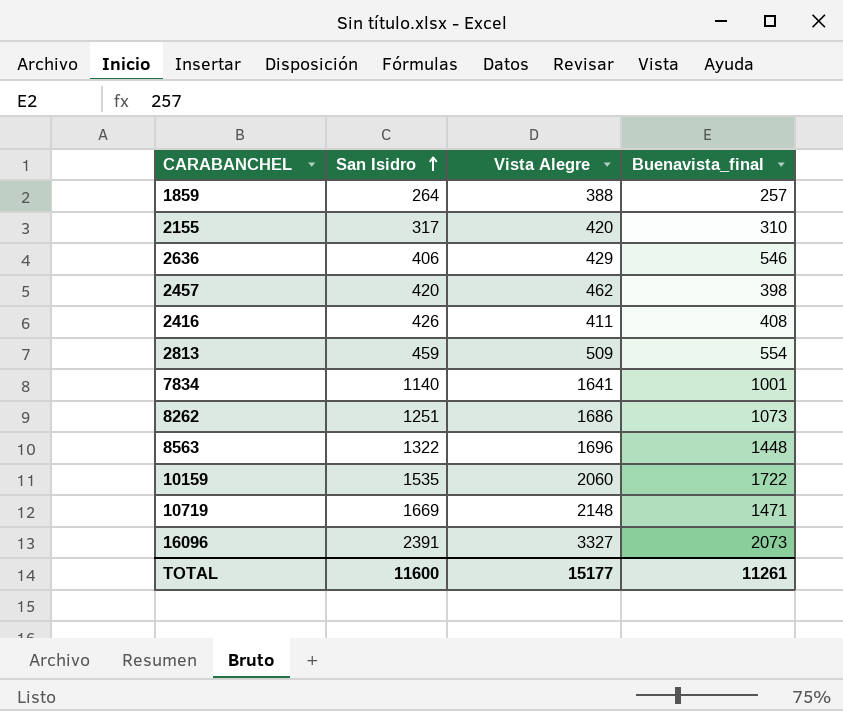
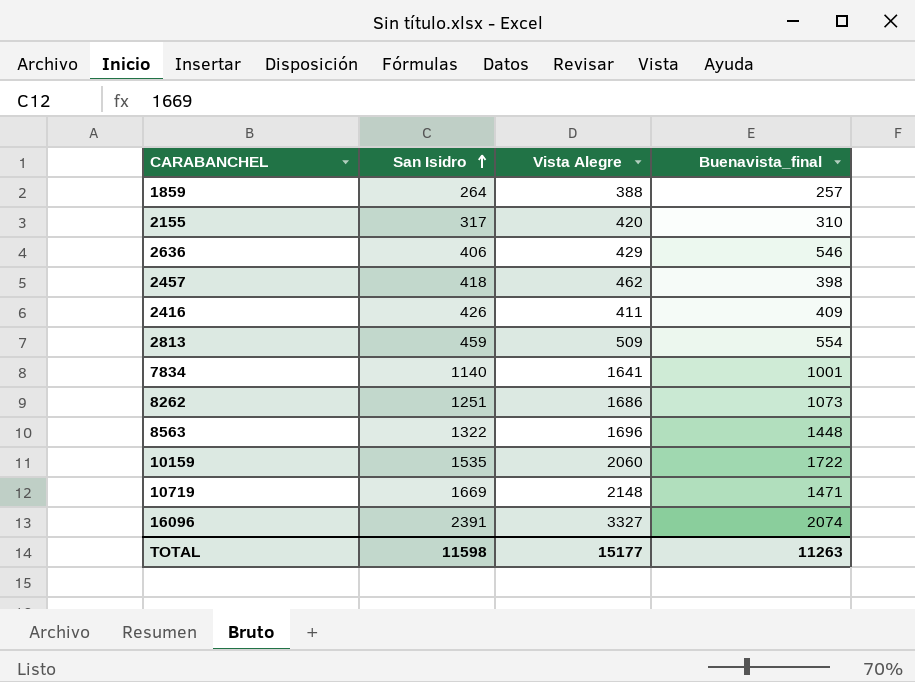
2457 | San Isidro: 420 -> 418
2416 | Buenavista_final: 408 -> 409
16096 | Buenavista_final: 2073 -> 2074
TOTAL | San Isidro: 11600 -> 11598
TOTAL | Buenavista_final: 11261 -> 11263

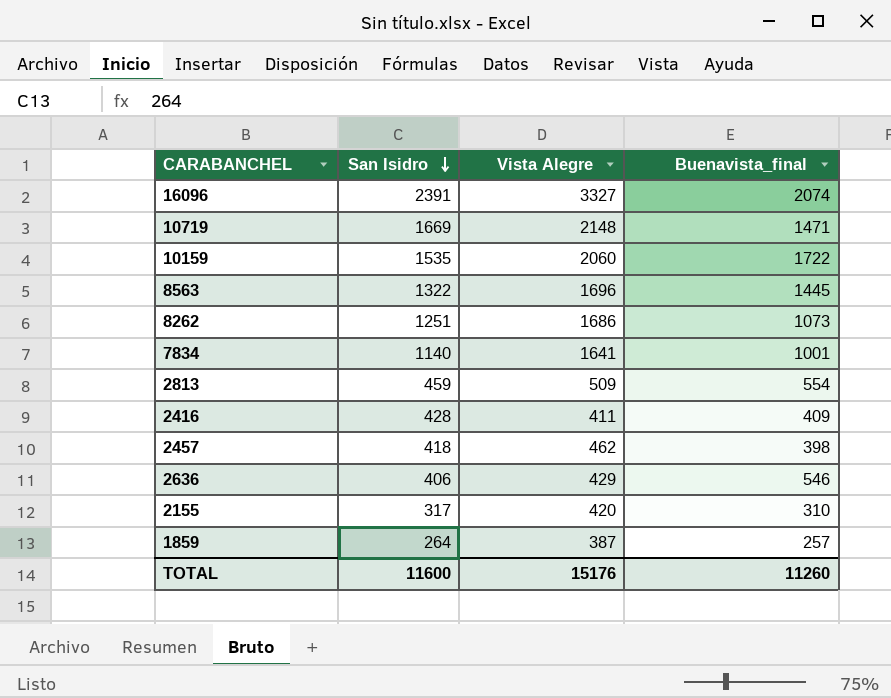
row order: San Isidro ascending -> San Isidro descending
8563 | Buenavista_final: 1448 -> 1445
2416 | San Isidro: 426 -> 428
1859 | Vista Alegre: 388 -> 387
TOTAL | San Isidro: 11598 -> 11600
TOTAL | Vista Alegre: 15177 -> 15176
TOTAL | Buenavista_final: 11263 -> 11260

